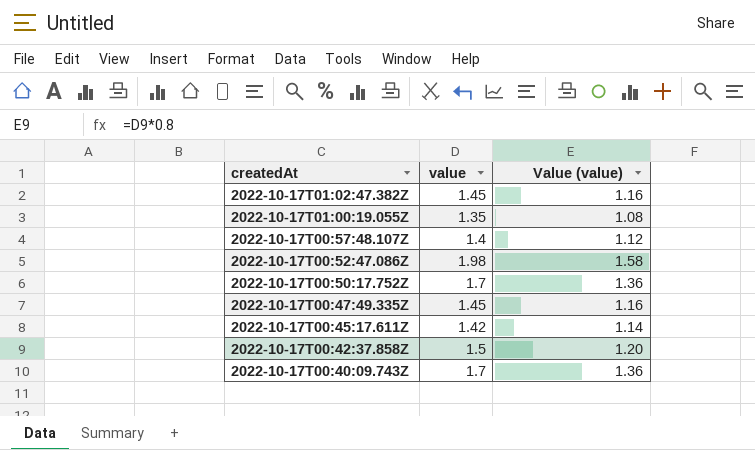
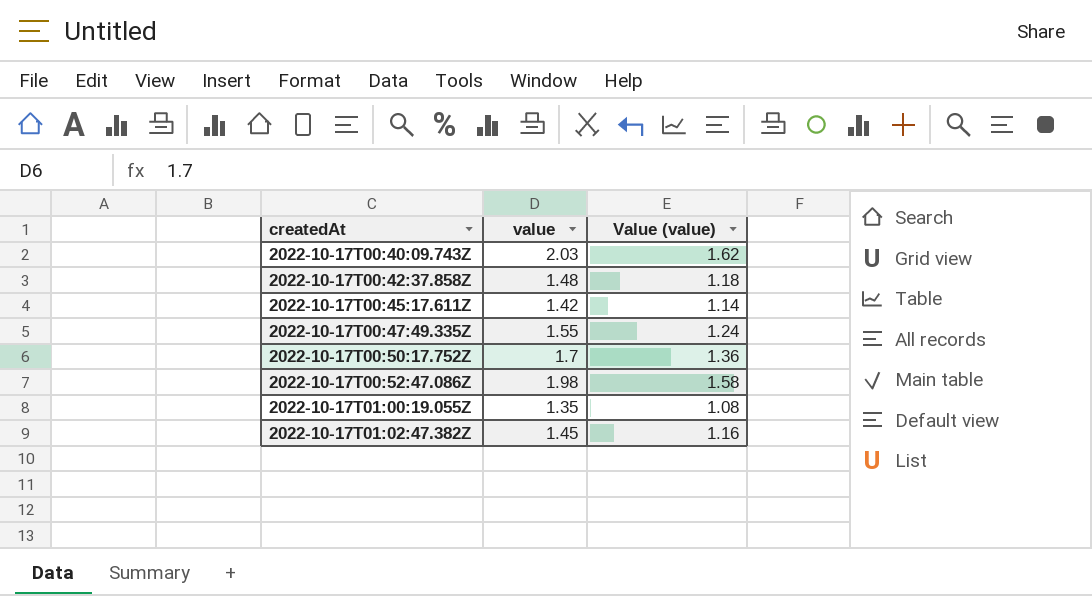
row order: createdAt descending -> createdAt ascending
row 2022-10-17T00:57:48.107Z: 1.4 | 1.12 -> none
2022-10-17T00:40:09.743Z | value: 1.7 -> 2.03
2022-10-17T00:40:09.743Z | Value (value): 1.36 -> 1.62
2022-10-17T00:42:37.858Z | value: 1.5 -> 1.48
2022-10-17T00:42:37.858Z | Value (value): 1.20 -> 1.18
2022-10-17T00:47:49.335Z | value: 1.45 -> 1.55
2022-10-17T00:47:49.335Z | Value (value): 1.16 -> 1.24

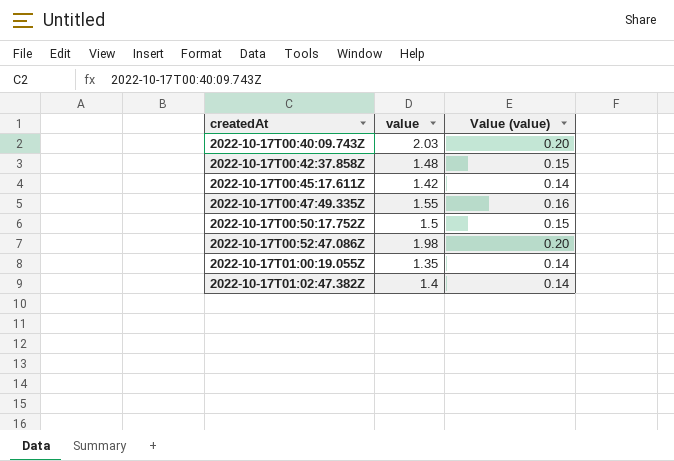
column Value (value) | formula: [value] * 0.8 -> [value] * 0.1
2022-10-17T00:50:17.752Z | value: 1.7 -> 1.5
2022-10-17T01:02:47.382Z | value: 1.45 -> 1.4

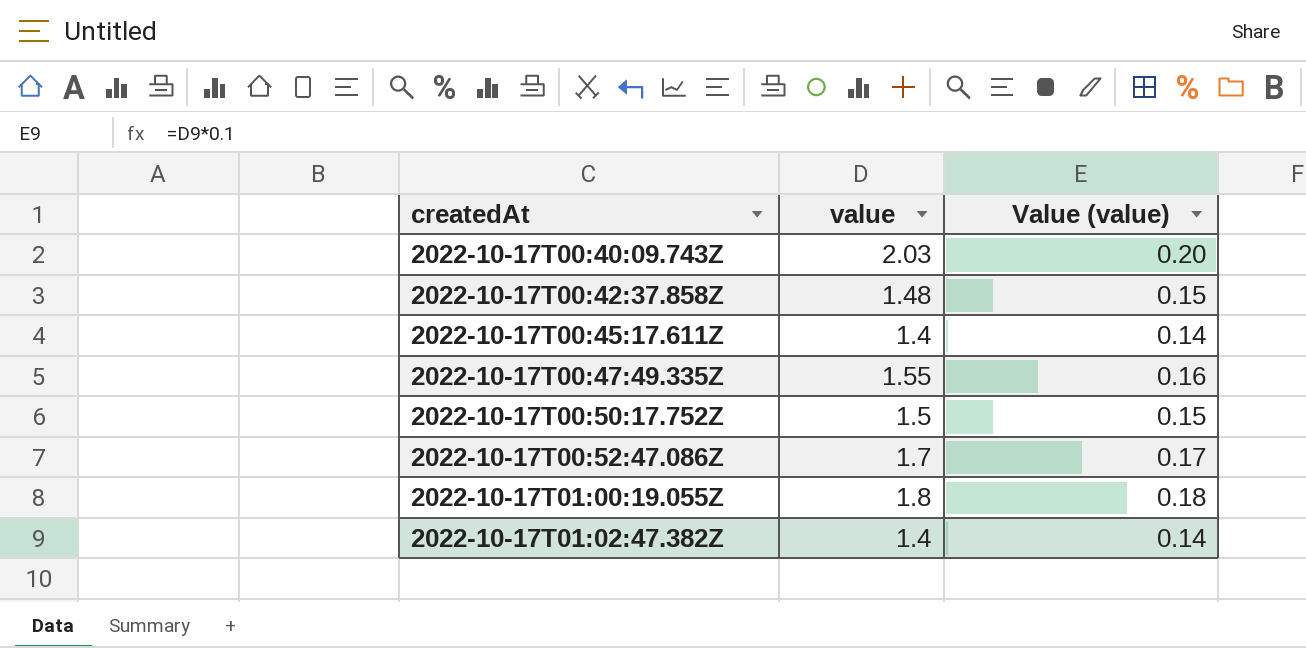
2022-10-17T00:45:17.611Z | value: 1.42 -> 1.4
2022-10-17T00:52:47.086Z | value: 1.98 -> 1.7
2022-10-17T00:52:47.086Z | Value (value): 0.20 -> 0.17
2022-10-17T01:00:19.055Z | value: 1.35 -> 1.8
2022-10-17T01:00:19.055Z | Value (value): 0.14 -> 0.18

